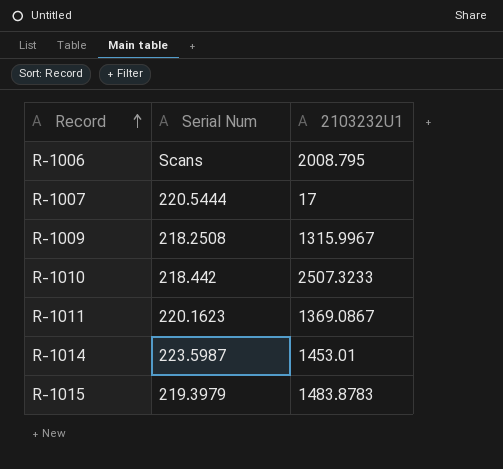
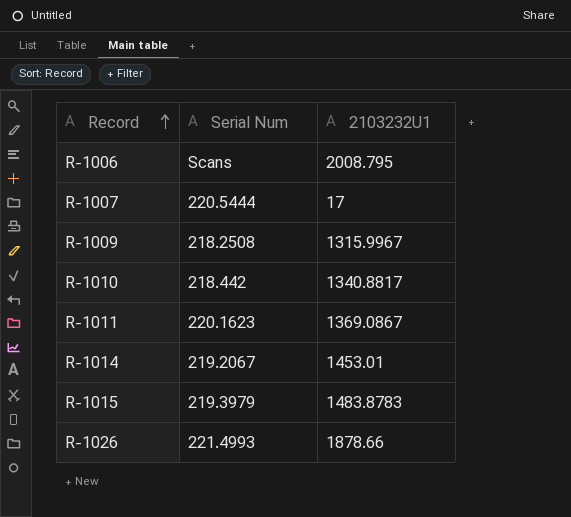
R-1010 | 2103232U1: 2507.3233 -> 1340.8817
R-1014 | Serial Num: 223.5987 -> 219.2067
row R-1026: none -> 221.4993 | 1878.66

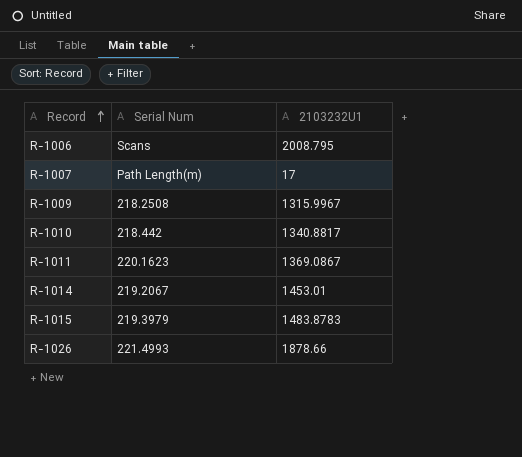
R-1007 | Serial Num: 220.5444 -> Path Length(m)

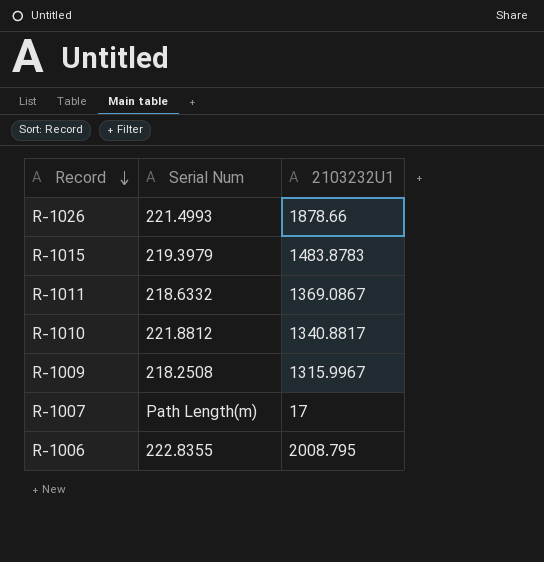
row order: Record ascending -> Record descending
row R-1014: 219.2067 | 1453.01 -> none
R-1011 | Serial Num: 220.1623 -> 218.6332
R-1010 | Serial Num: 218.442 -> 221.8812
R-1006 | Serial Num: Scans -> 222.8355

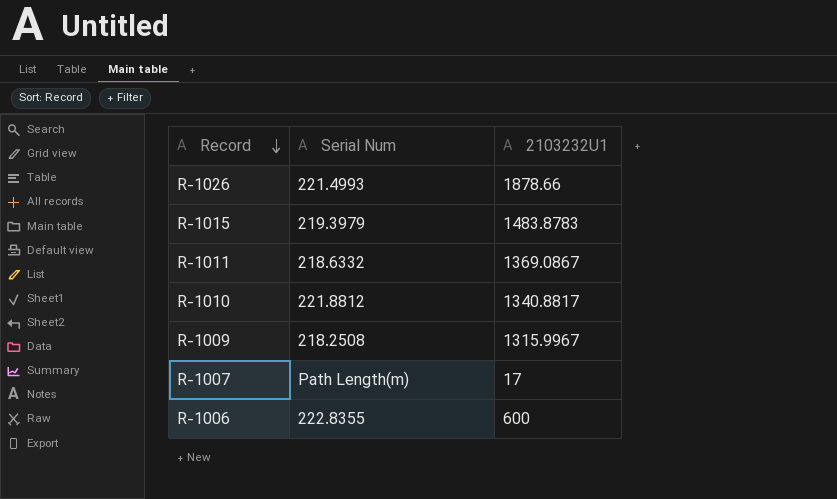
R-1006 | 2103232U1: 2008.795 -> 600

